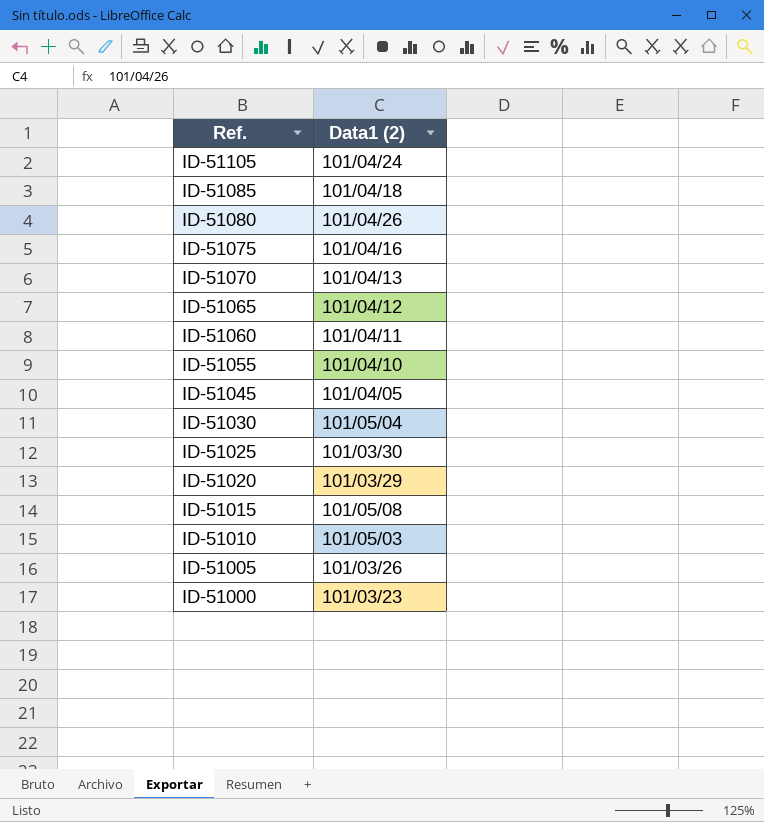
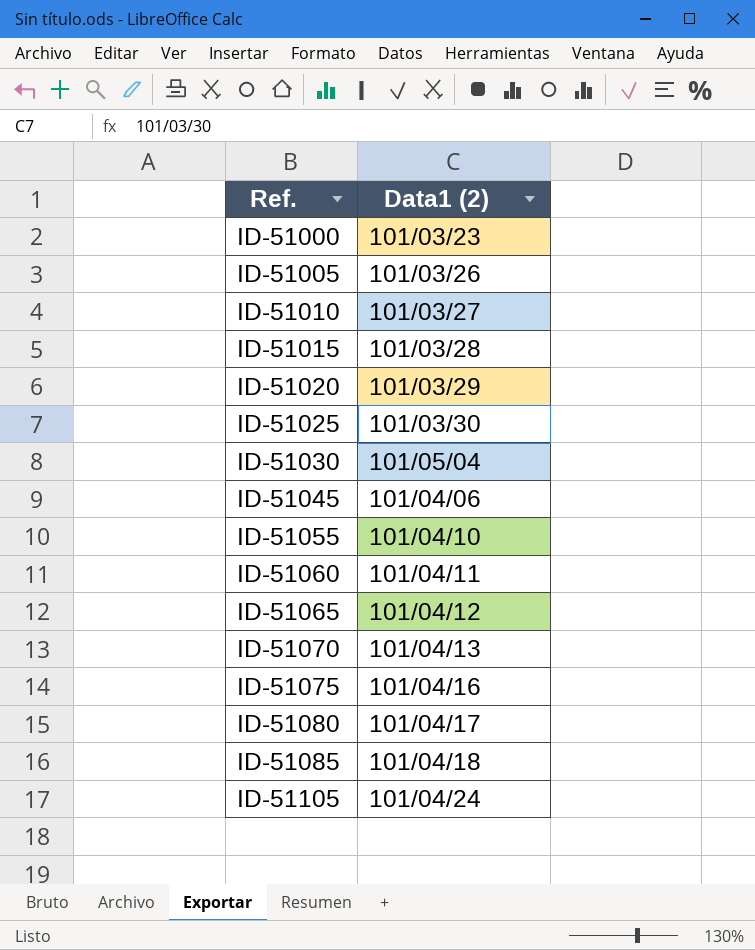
row order: Ref. descending -> Ref. ascending
ID-51010 | Data1 (2): 101/05/03 -> 101/03/27
ID-51015 | Data1 (2): 101/05/08 -> 101/03/28
ID-51045 | Data1 (2): 101/04/05 -> 101/04/06
ID-51080 | Data1 (2): 101/04/26 -> 101/04/17

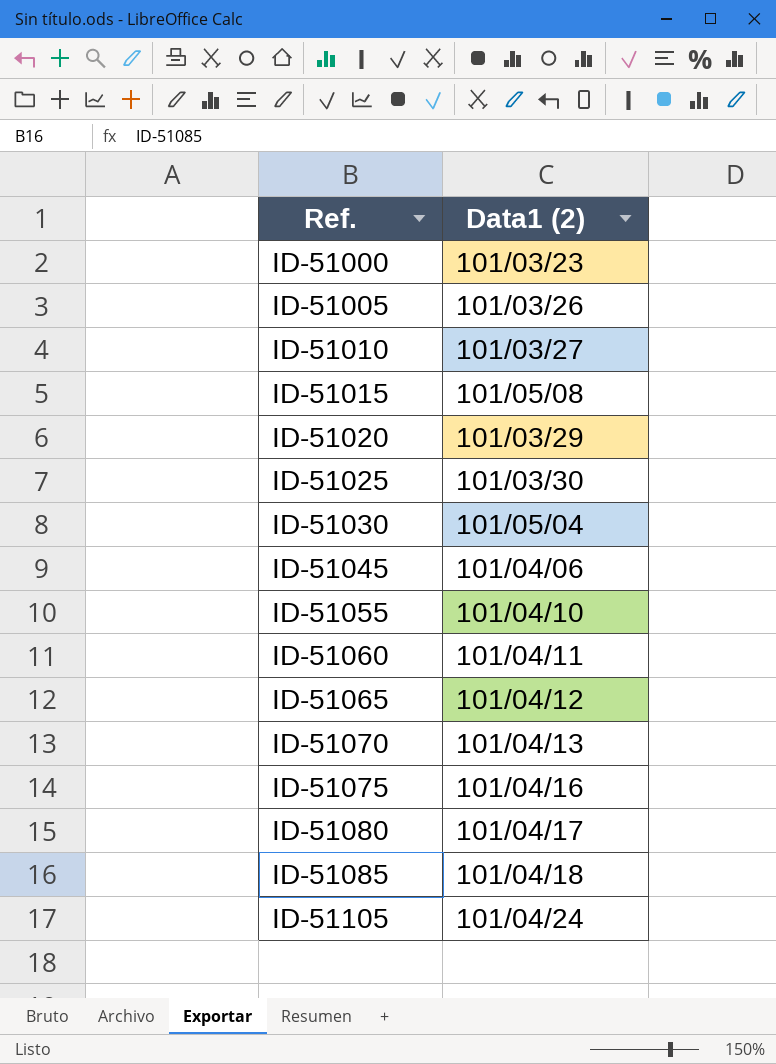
ID-51015 | Data1 (2): 101/03/28 -> 101/05/08

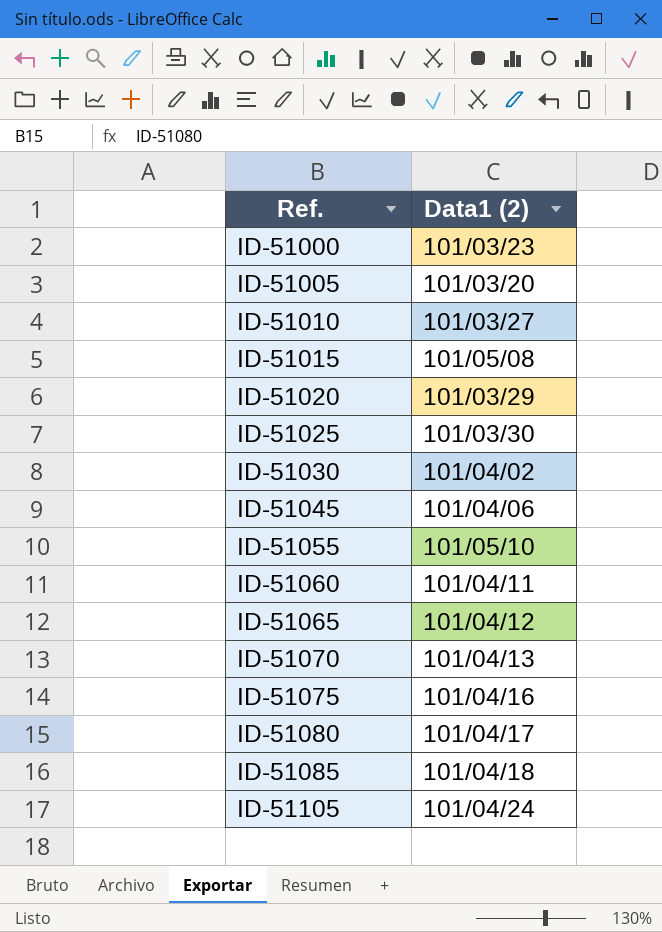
ID-51005 | Data1 (2): 101/03/26 -> 101/03/20
ID-51030 | Data1 (2): 101/05/04 -> 101/04/02
ID-51055 | Data1 (2): 101/04/10 -> 101/05/10

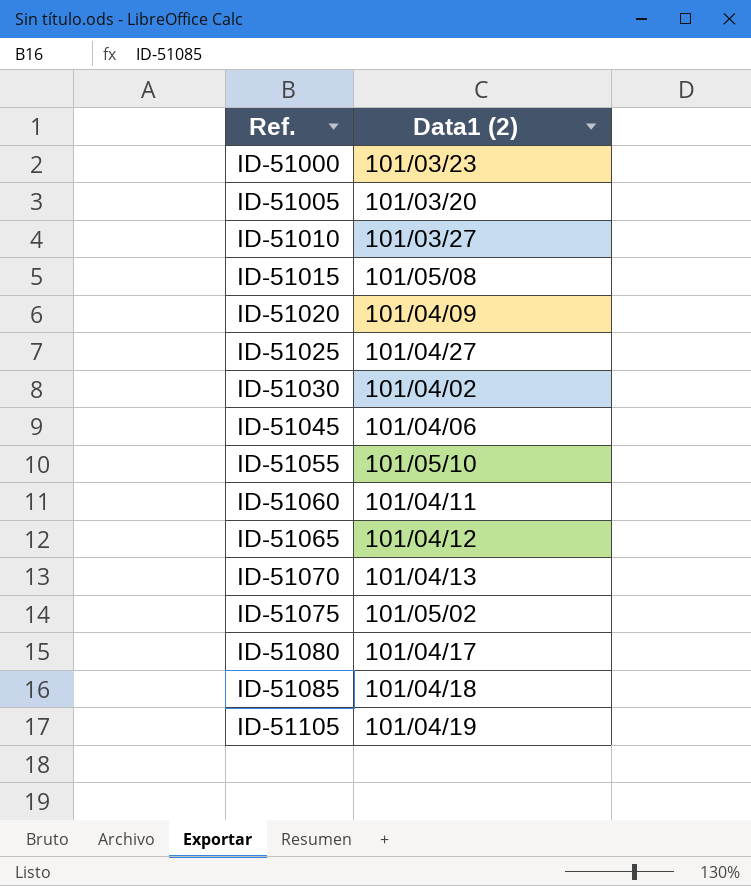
ID-51020 | Data1 (2): 101/03/29 -> 101/04/09
ID-51025 | Data1 (2): 101/03/30 -> 101/04/27
ID-51075 | Data1 (2): 101/04/16 -> 101/05/02
ID-51105 | Data1 (2): 101/04/24 -> 101/04/19

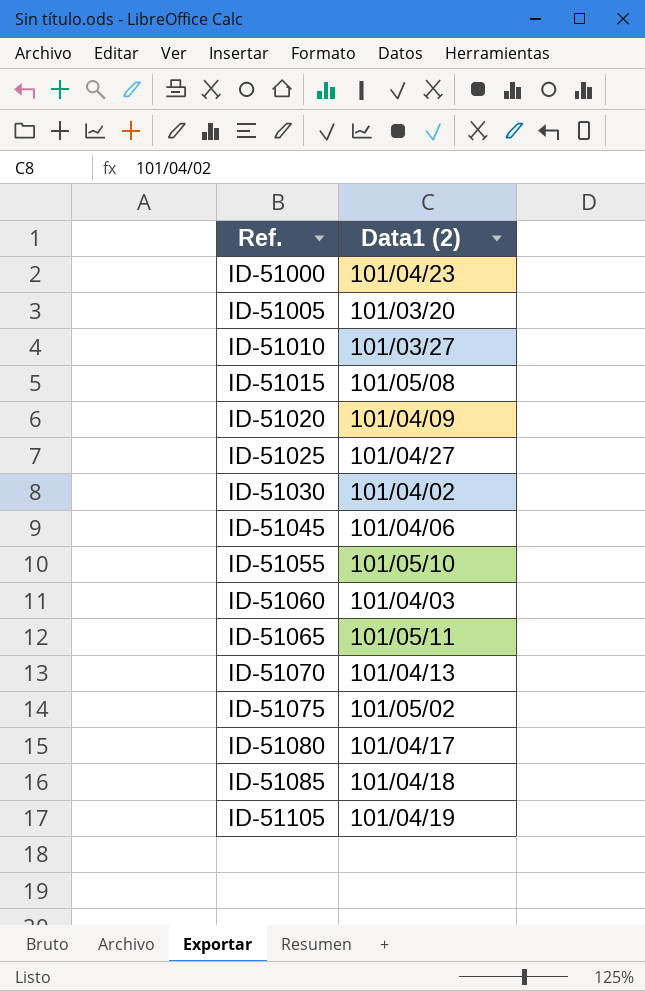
ID-51000 | Data1 (2): 101/03/23 -> 101/04/23
ID-51060 | Data1 (2): 101/04/11 -> 101/04/03
ID-51065 | Data1 (2): 101/04/12 -> 101/05/11

